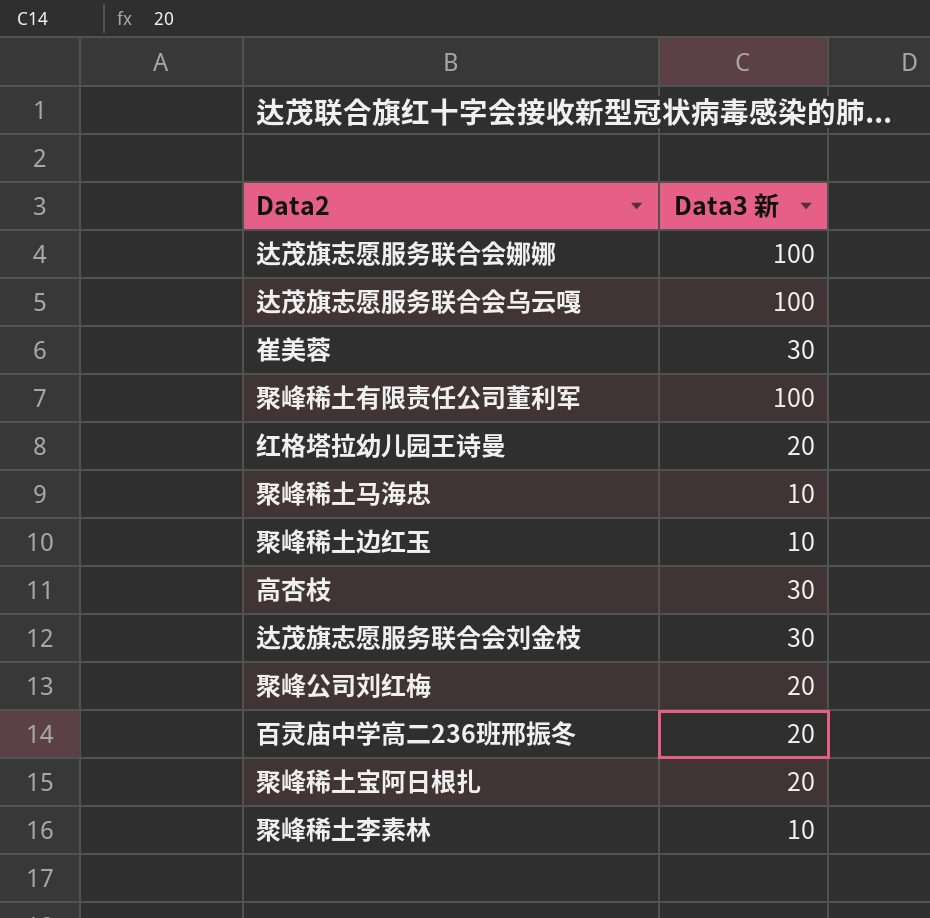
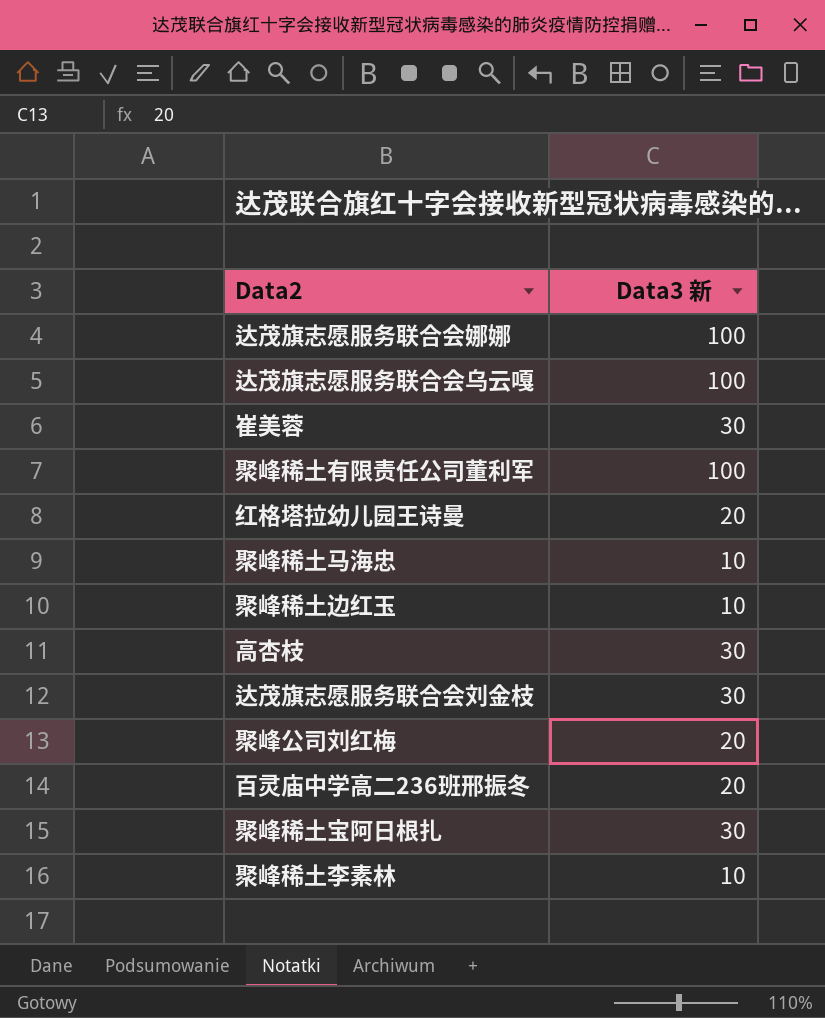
聚峰稀土宝阿日根扎 | Data3 新: 20 -> 30

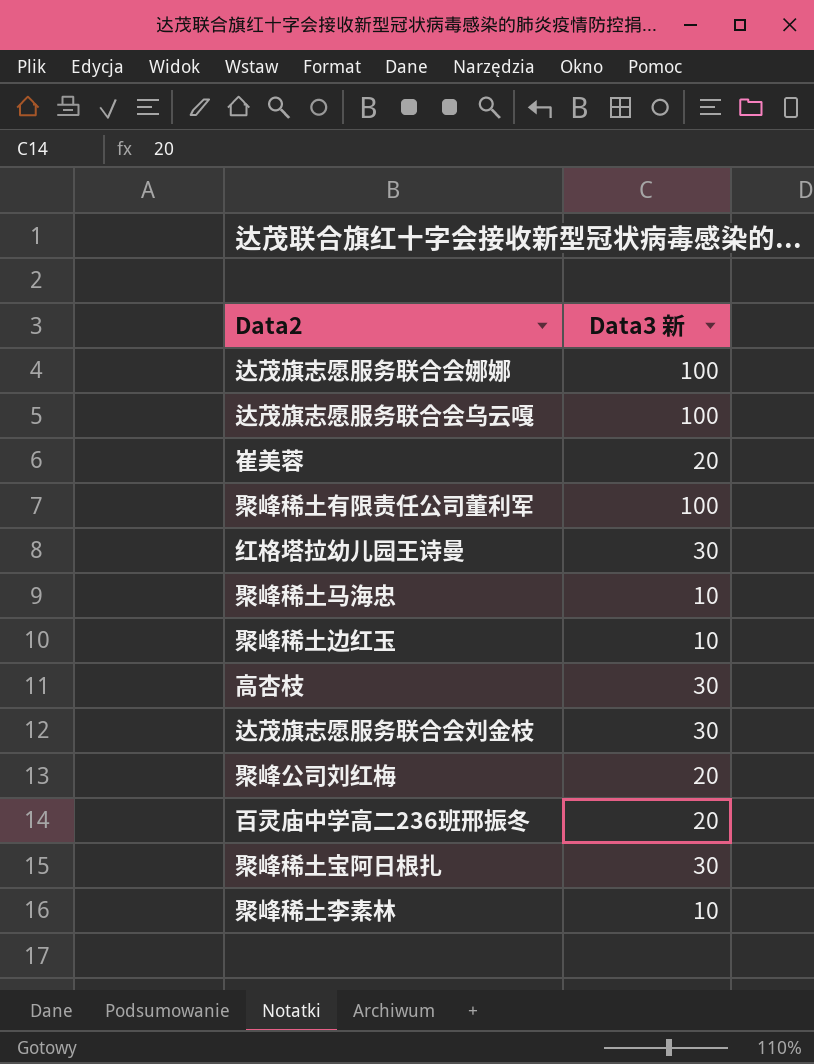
崔美蓉 | Data3 新: 30 -> 20
红格塔拉幼儿园王诗曼 | Data3 新: 20 -> 30

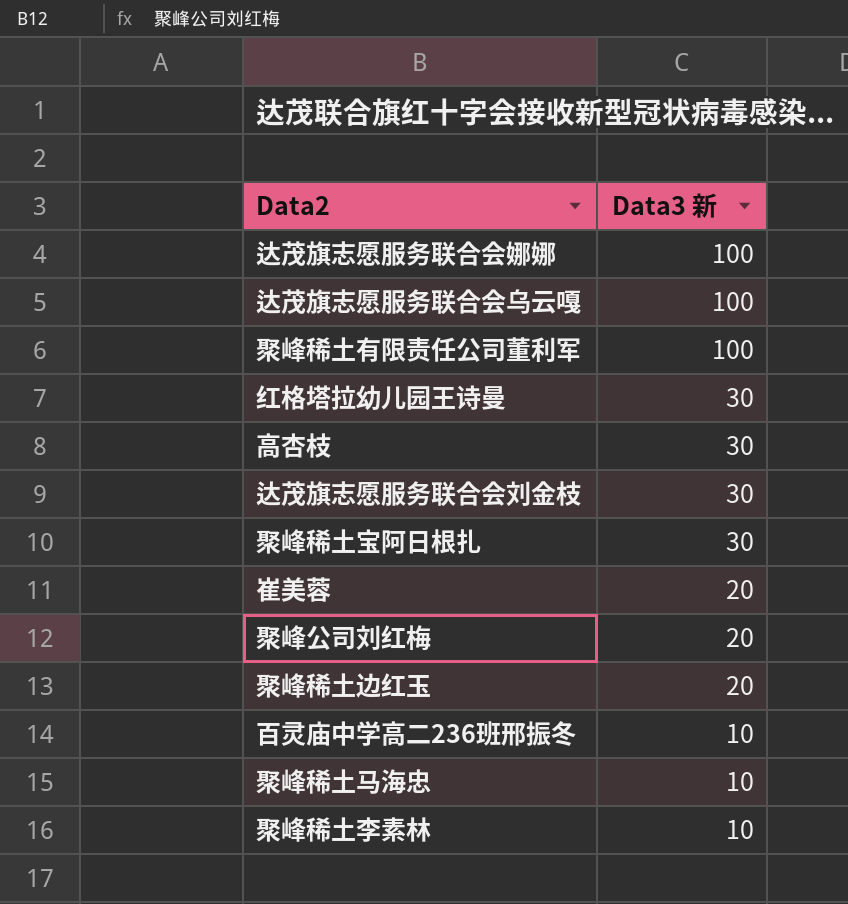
row order: none -> Data3 新 descending
聚峰稀土边红玉 | Data3 新: 10 -> 20
百灵庙中学高二236班邢振冬 | Data3 新: 20 -> 10

